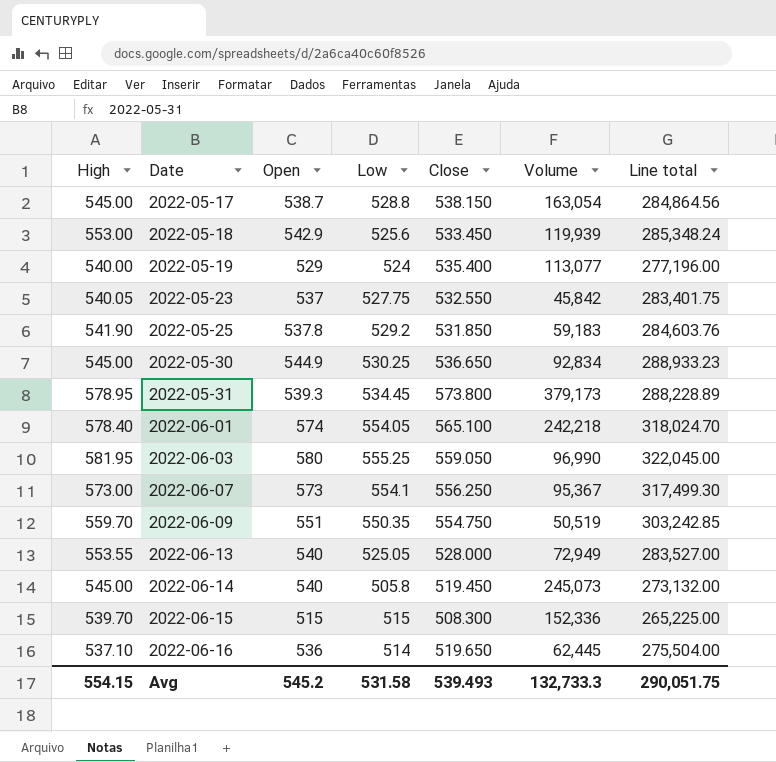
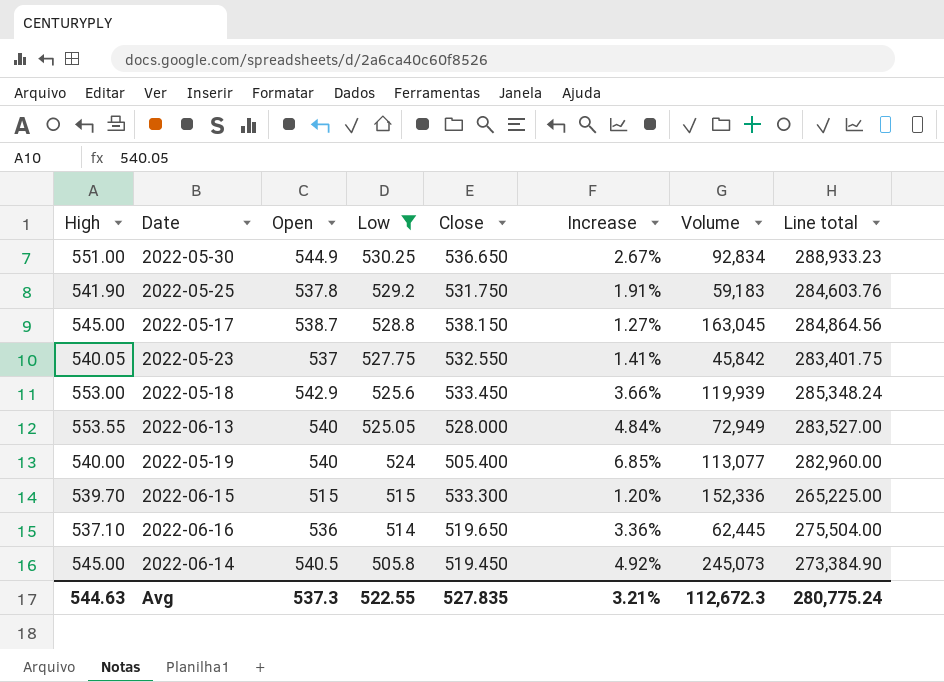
filter: none -> Low <= 530.25
row order: Date ascending -> Low descending
column Increase | formula: none -> ([High] - [Close]) / [Close]
2022-05-30 | High: 545.00 -> 551.00
2022-05-25 | Close: 531.850 -> 531.750
2022-05-17 | Volume: 163,054 -> 163,045
2022-05-19 | Open: 529 -> 540
2022-05-19 | Close: 535.400 -> 505.400
2022-05-19 | Line total: 277,196.00 -> 282,960.00
2022-06-15 | Close: 508.300 -> 533.300
2022-06-14 | Open: 540 -> 540.5
2022-06-14 | Line total: 273,132.00 -> 273,384.90
Avg | High: 554.15 -> 544.63
Avg | Open: 545.2 -> 537.3
Avg | Low: 531.58 -> 522.55
Avg | Close: 539.493 -> 527.835
Avg | Volume: 132,733.3 -> 112,672.3
Avg | Line total: 290,051.75 -> 280,775.24

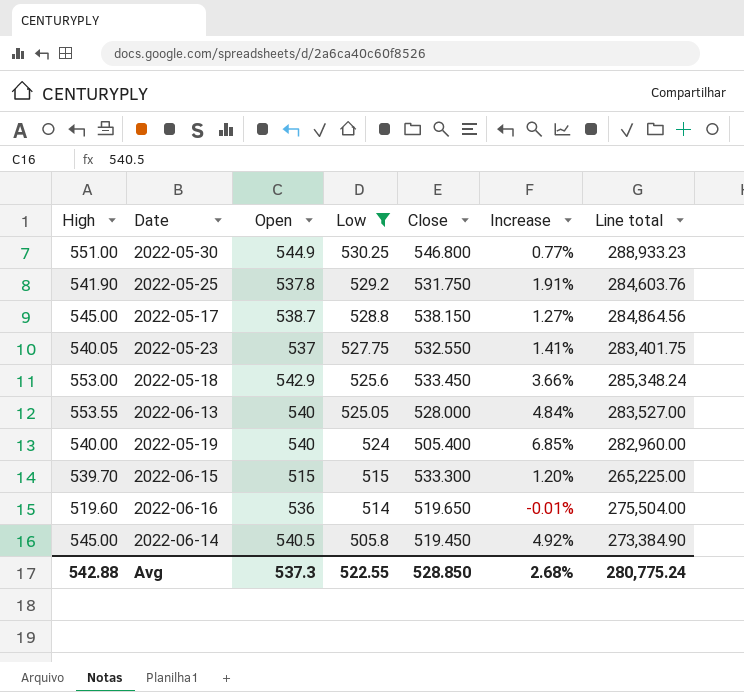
column Volume | position: 7 -> none
2022-05-30 | Close: 536.650 -> 546.800
2022-05-30 | Increase: 2.67% -> 0.77%
2022-06-16 | High: 537.10 -> 519.60
2022-06-16 | Increase: 3.36% -> -0.01%
Avg | High: 544.63 -> 542.88
Avg | Close: 527.835 -> 528.850
Avg | Increase: 3.21% -> 2.68%

